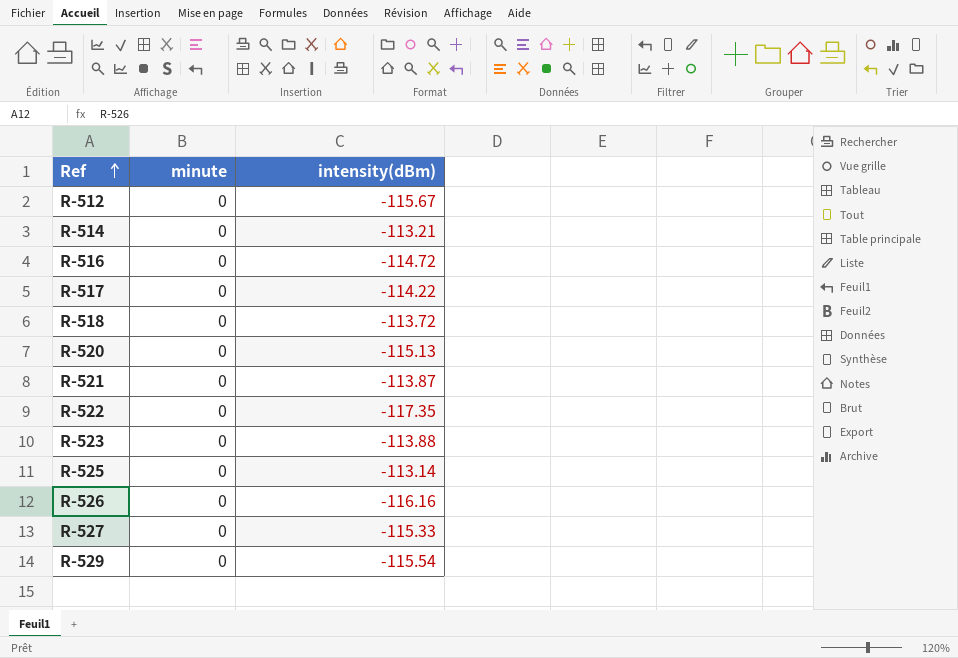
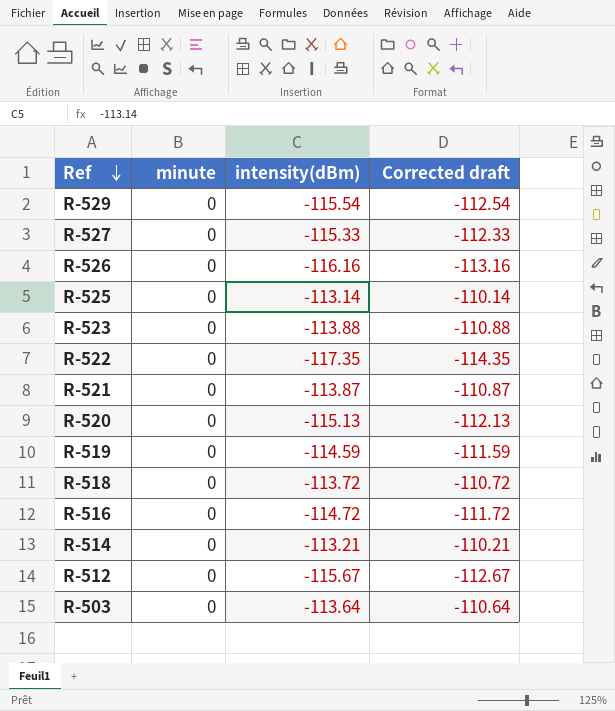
row order: Ref ascending -> Ref descending
column Corrected draft | formula: none -> [intensity(dBm)] + 3
row R-517: 0 | -114.22 -> none
row R-519: none -> 0 | -114.59 | -111.59
row R-503: none -> 0 | -113.64 | -110.64

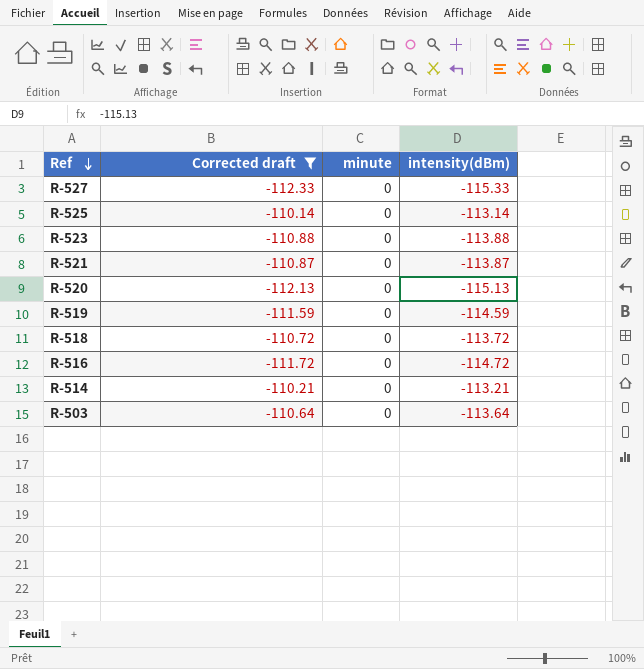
filter: none -> Corrected draft >= -112.33
column Corrected draft | position: 4 -> 2

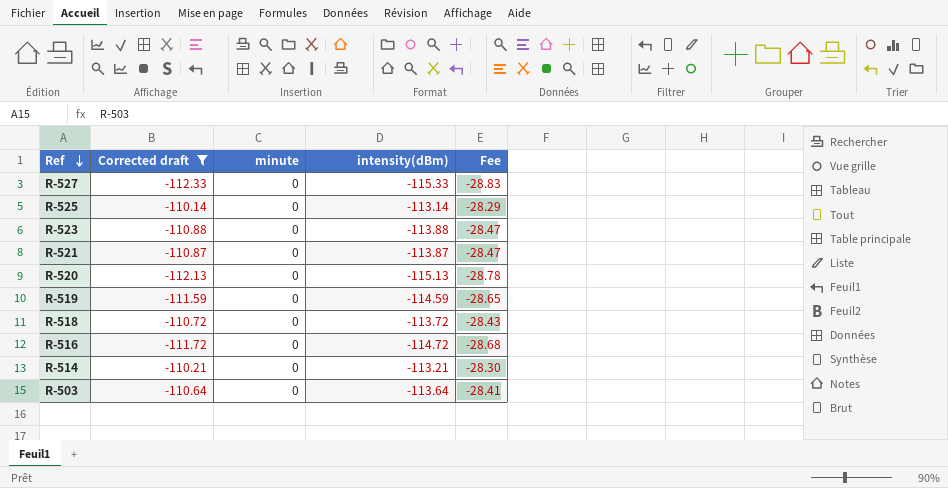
column Fee | formula: none -> [intensity(dBm)] * 0.25

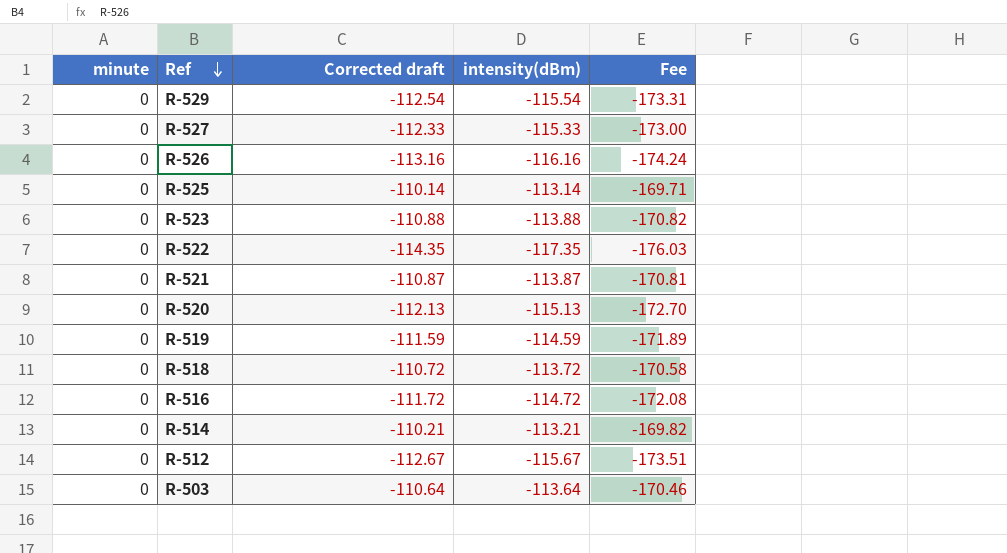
filter: Corrected draft >= -112.33 -> none
column minute | position: 3 -> 1
column Fee | formula: [intensity(dBm)] * 0.25 -> [intensity(dBm)] * 1.5

